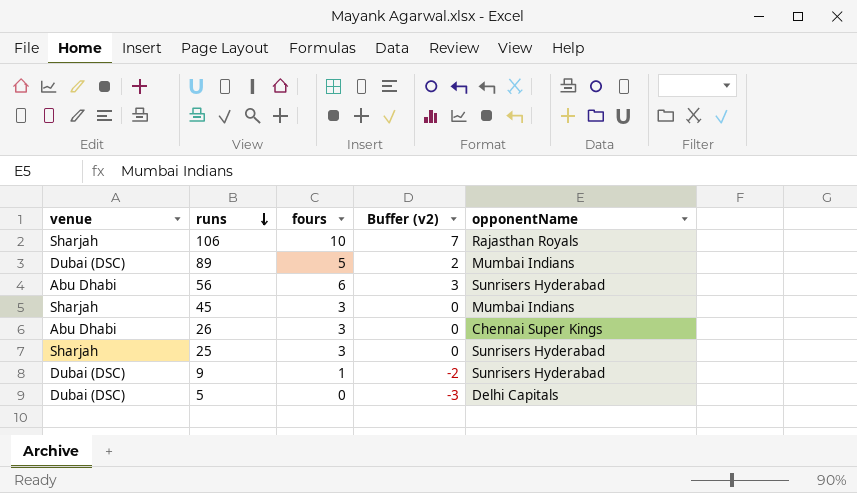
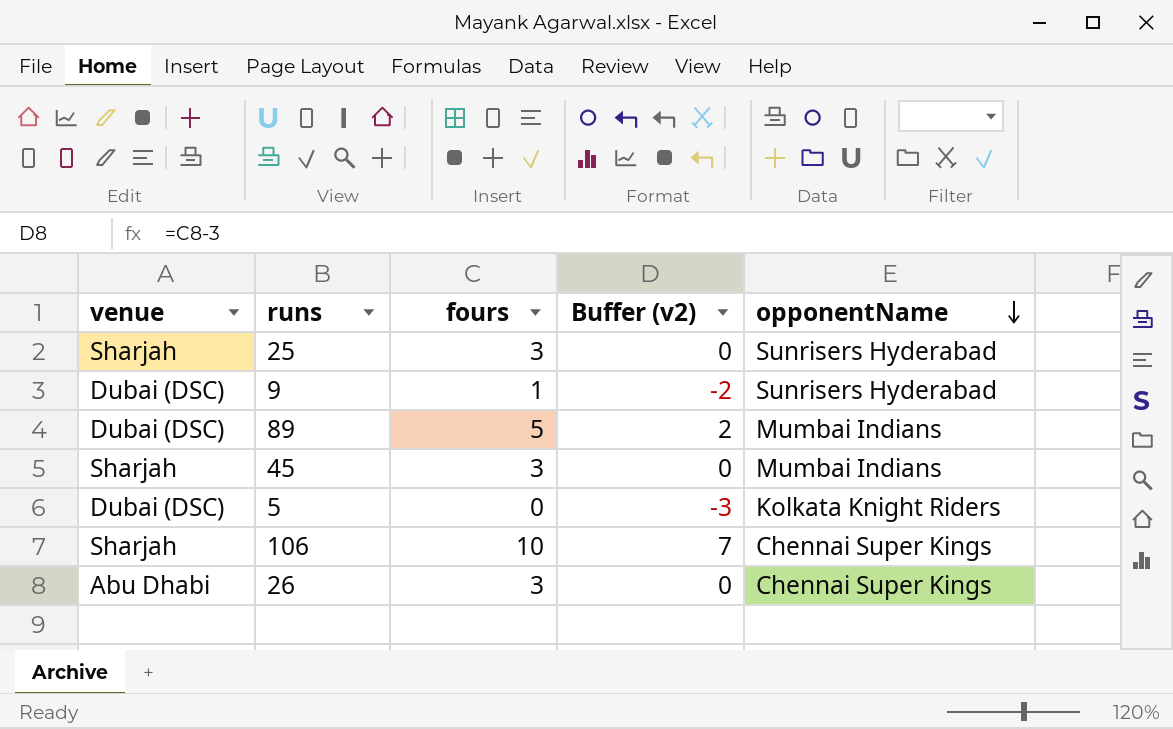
row order: runs descending -> opponentName descending
row 56: Abu Dhabi | 6 | 3 | Sunrisers Hyderabad -> none
5 | opponentName: Delhi Capitals -> Kolkata Knight Riders
106 | opponentName: Rajasthan Royals -> Chennai Super Kings

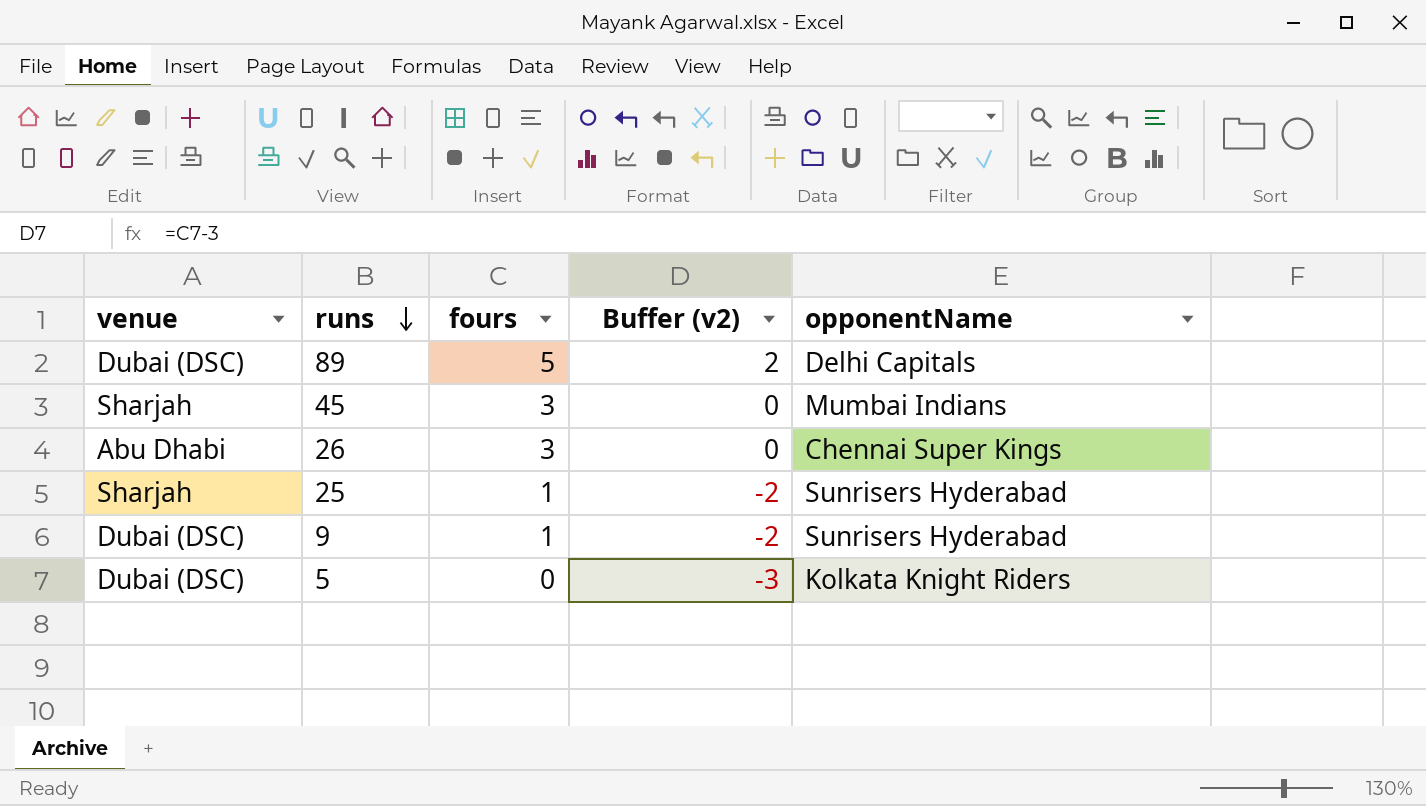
row order: opponentName descending -> runs descending
row 106: Sharjah | 10 | 7 | Chennai Super Kings -> none
89 | opponentName: Mumbai Indians -> Delhi Capitals
25 | fours: 3 -> 1
25 | Buffer (v2): 0 -> -2

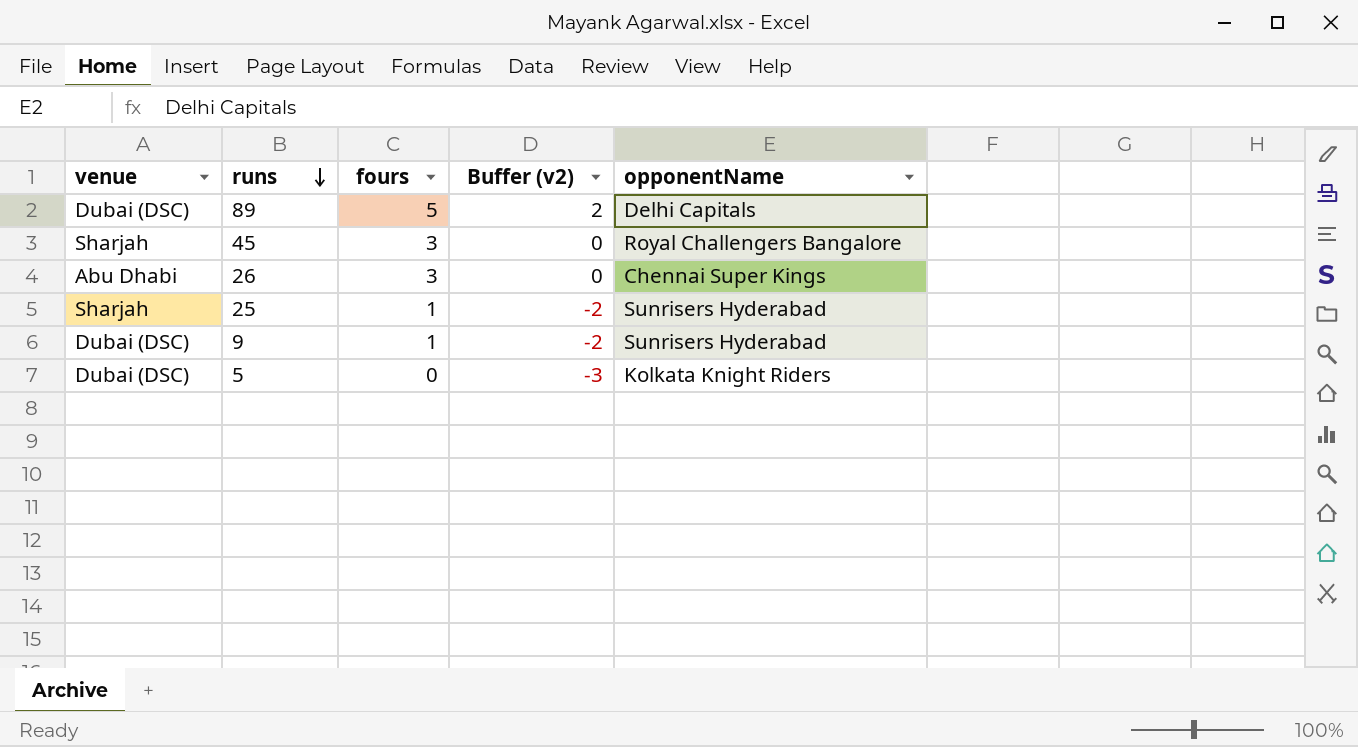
45 | opponentName: Mumbai Indians -> Royal Challengers Bangalore

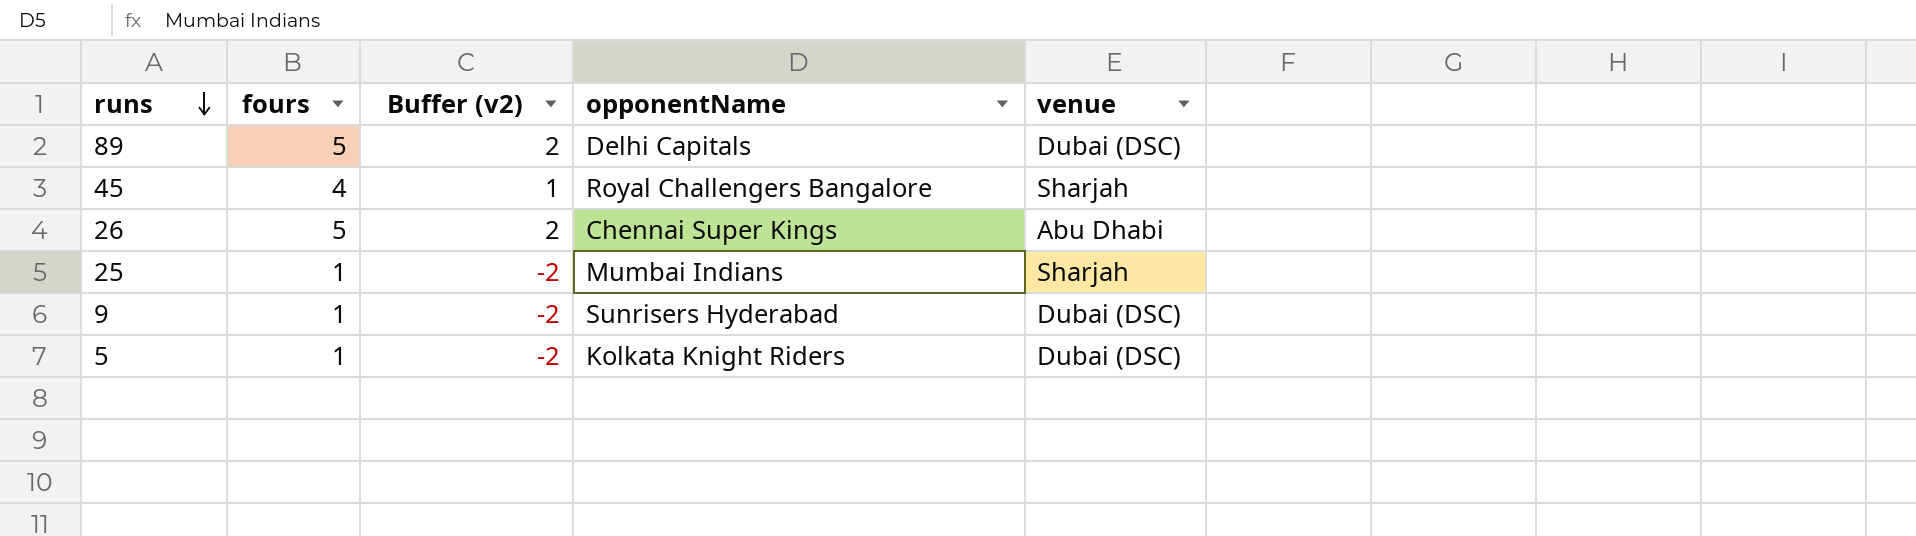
column venue | position: 1 -> 5
45 | fours: 3 -> 4
45 | Buffer (v2): 0 -> 1
26 | fours: 3 -> 5
26 | Buffer (v2): 0 -> 2
25 | opponentName: Sunrisers Hyderabad -> Mumbai Indians
5 | fours: 0 -> 1
5 | Buffer (v2): -3 -> -2

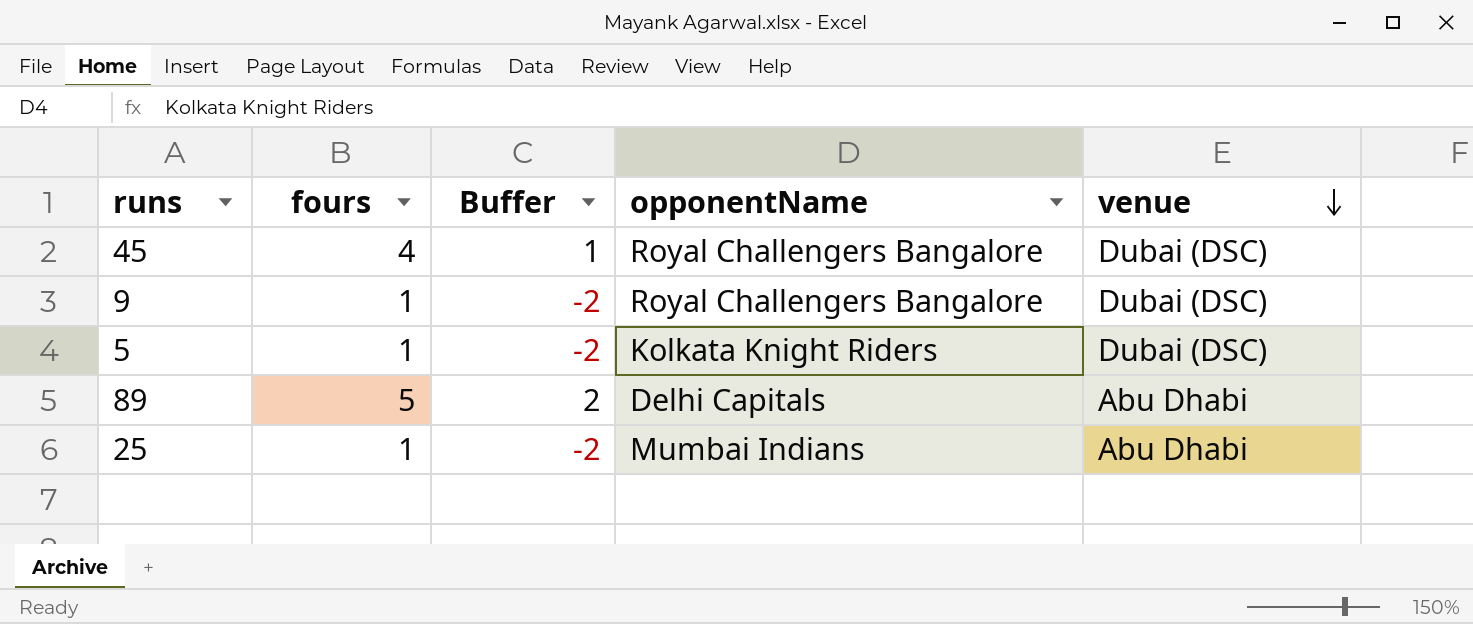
row order: runs descending -> venue descending
column name: Buffer (v2) -> Buffer
row 26: 5 | 2 | Chennai Super Kings | Abu Dhabi -> none
45 | venue: Sharjah -> Dubai (DSC)
9 | opponentName: Sunrisers Hyderabad -> Royal Challengers Bangalore
89 | venue: Dubai (DSC) -> Abu Dhabi
25 | venue: Sharjah -> Abu Dhabi

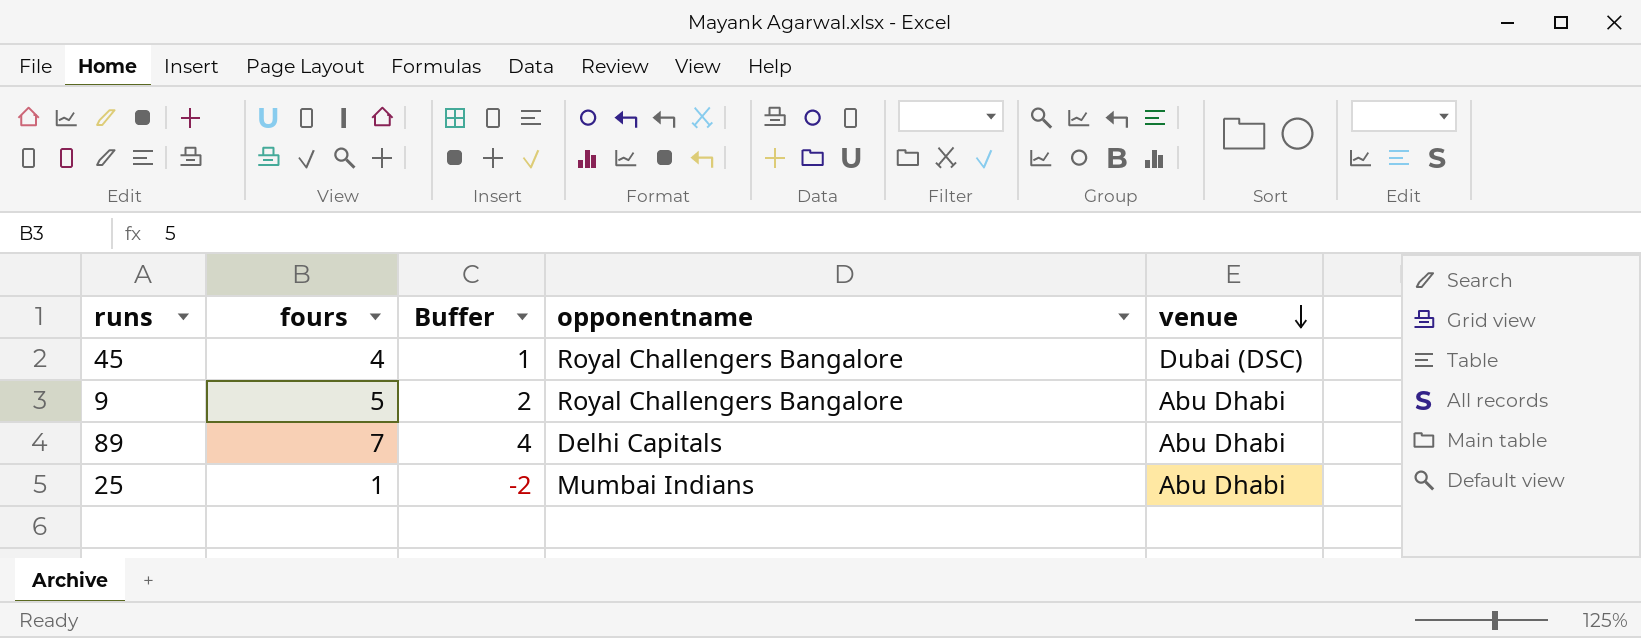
column name: opponentName -> opponentname
row 5: 1 | -2 | Kolkata Knight Riders | Dubai (DSC) -> none
9 | fours: 1 -> 5
9 | Buffer: -2 -> 2
9 | venue: Dubai (DSC) -> Abu Dhabi
89 | fours: 5 -> 7
89 | Buffer: 2 -> 4

